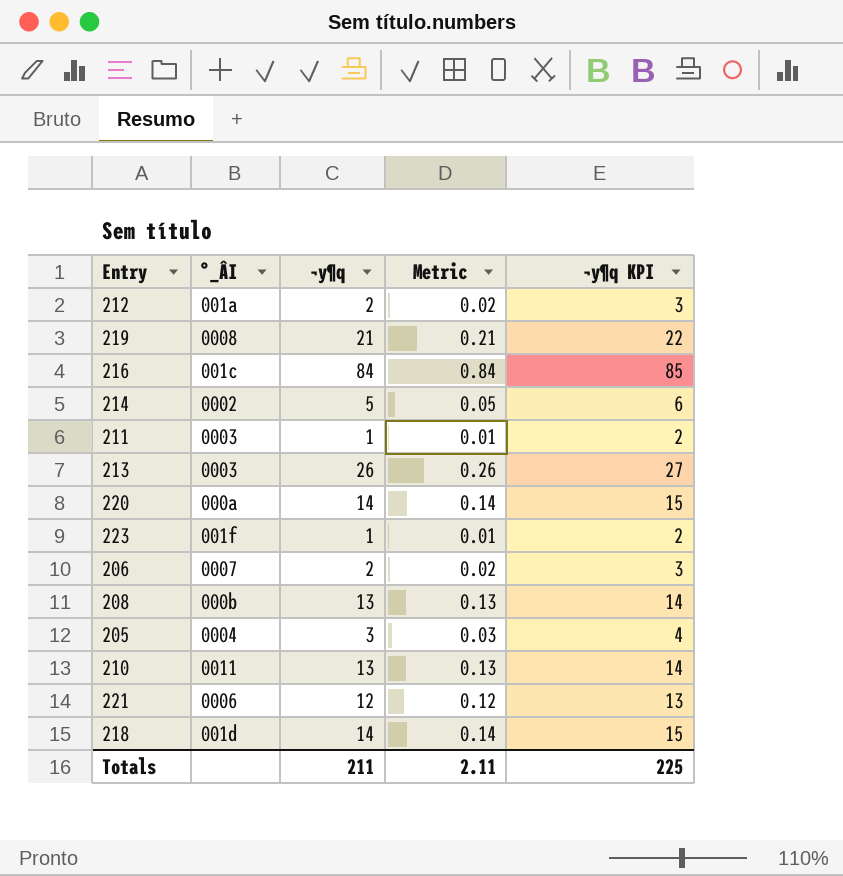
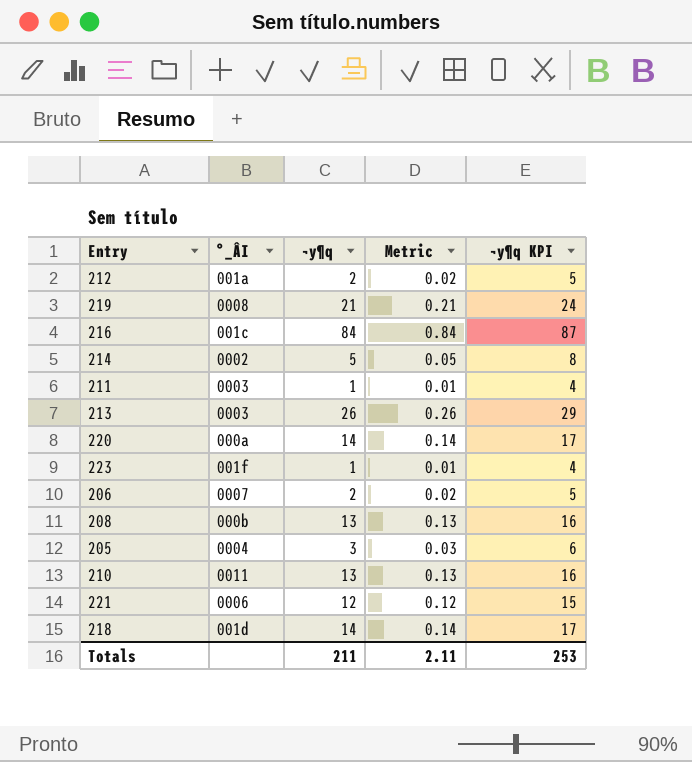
column ¬y¶q KPI | formula: [¬y¶q] + 1 -> [¬y¶q] + 3
Totals | ¬y¶q KPI: 225 -> 253

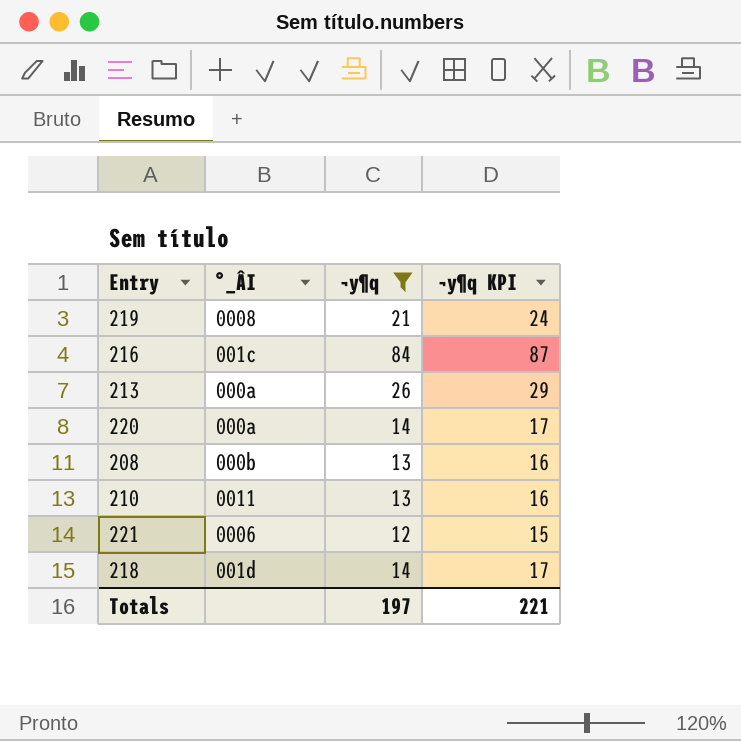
filter: none -> ¬y¶q >= 12
column Metric | formula: [¬y¶q] * 0.01 -> none
213 | °_ÂI: 0003 -> 000a
Totals | ¬y¶q: 211 -> 197
Totals | ¬y¶q KPI: 253 -> 221

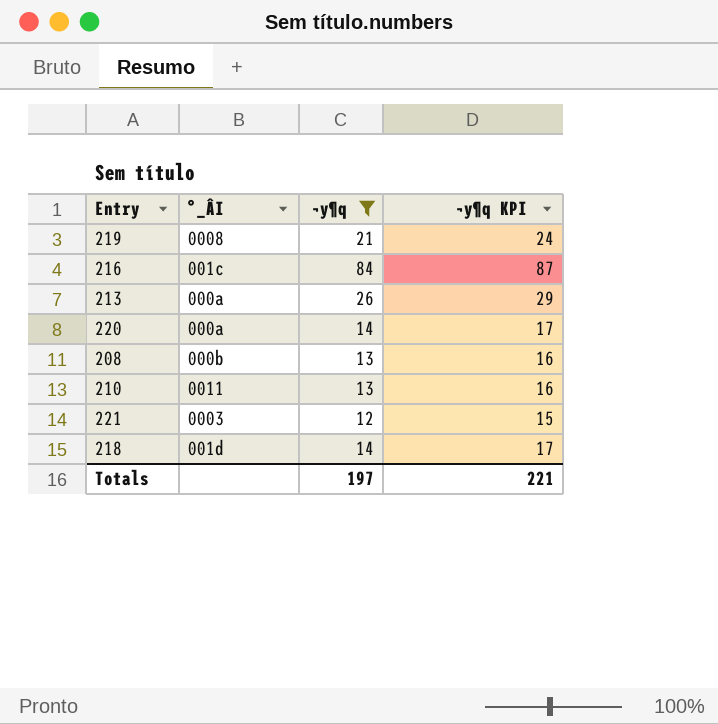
221 | °_ÂI: 0006 -> 0003

